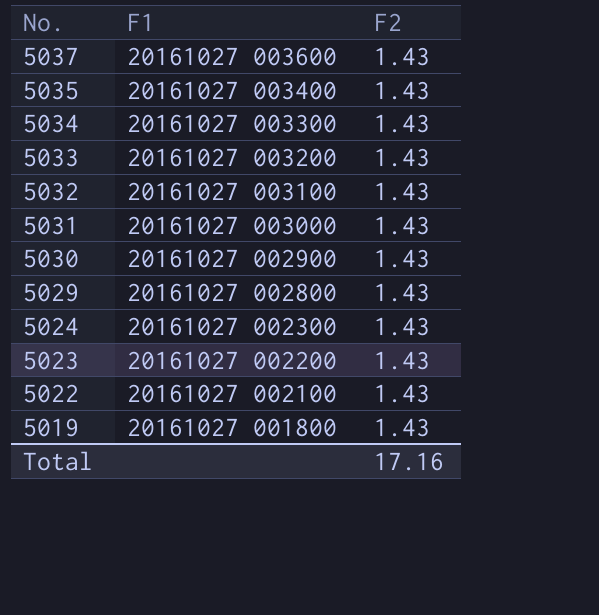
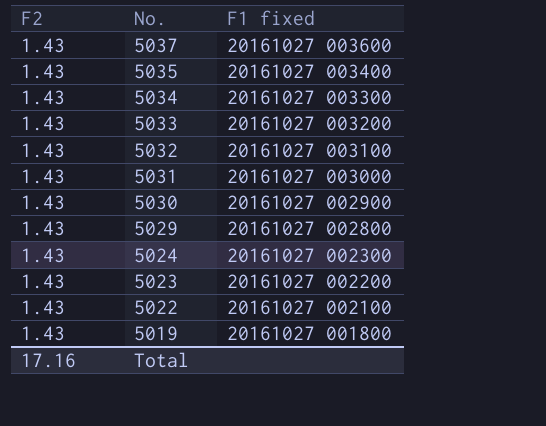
column F2 | position: 3 -> 1
column name: F1 -> F1 fixed

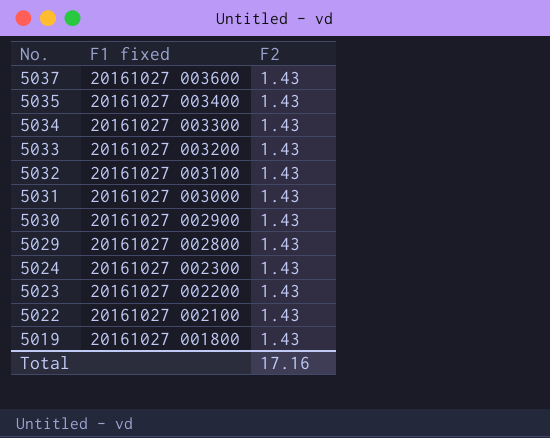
column F2 | position: 1 -> 3

